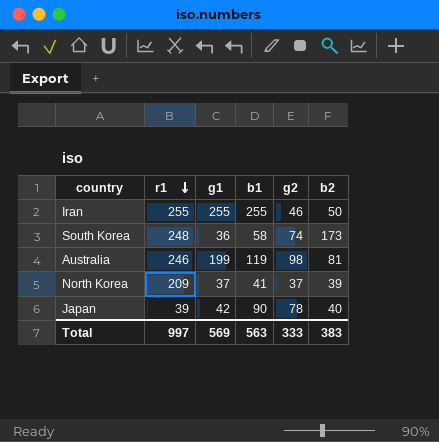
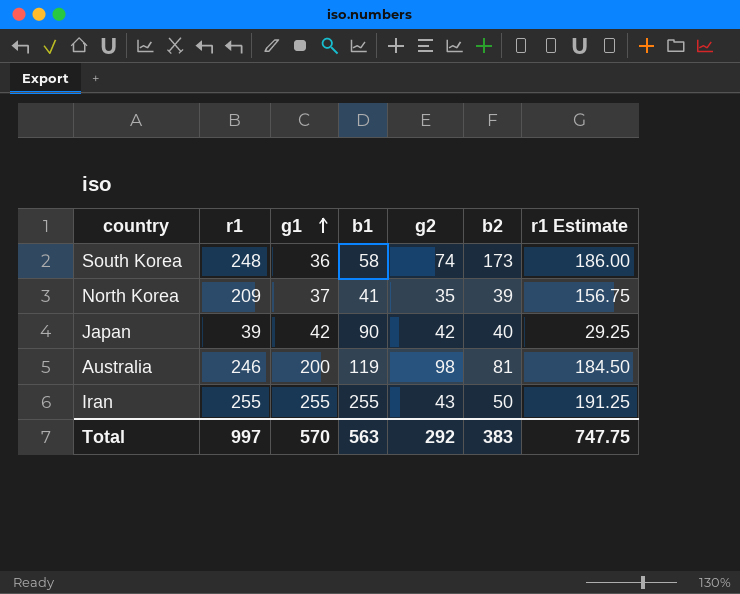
row order: r1 descending -> g1 ascending
column r1 Estimate | formula: none -> [r1] * 0.75
North Korea | g2: 37 -> 35
Japan | g2: 78 -> 42
Australia | g1: 199 -> 200
Iran | g2: 46 -> 43
Total | g1: 569 -> 570
Total | g2: 333 -> 292

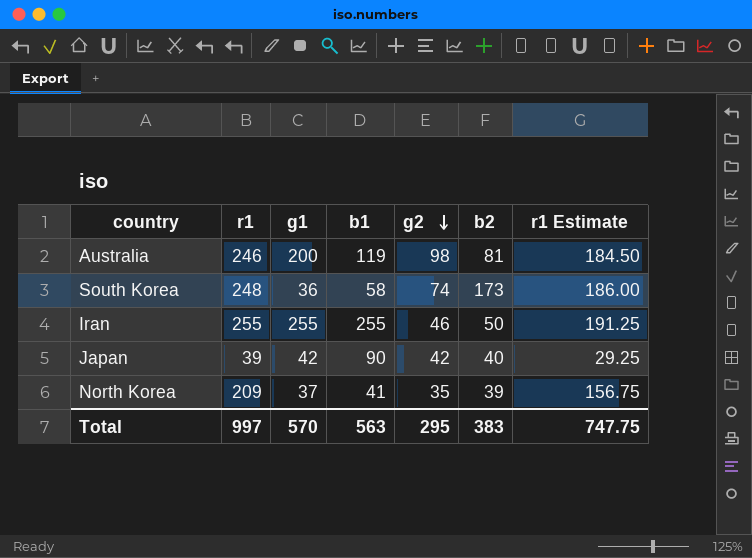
row order: g1 ascending -> g2 descending
Iran | g2: 43 -> 46
Total | g2: 292 -> 295

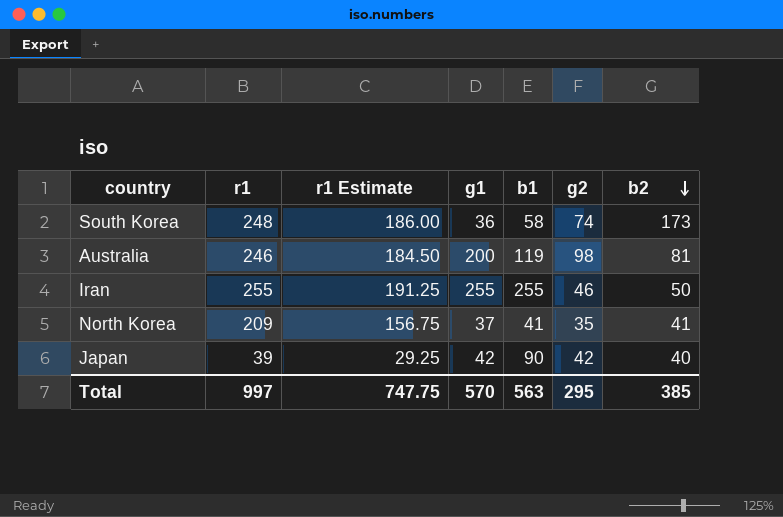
row order: g2 descending -> b2 descending
column r1 Estimate | position: 7 -> 3
North Korea | b2: 39 -> 41
Total | b2: 383 -> 385

